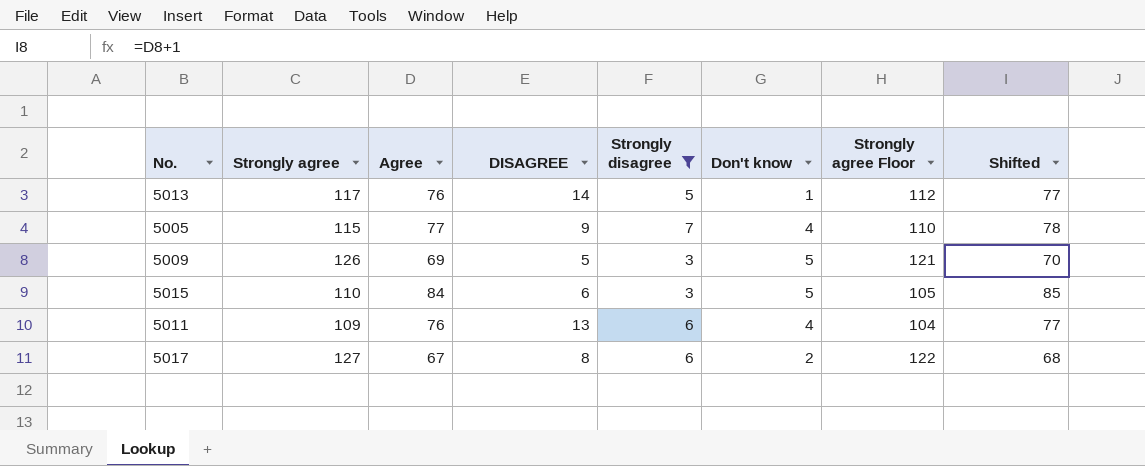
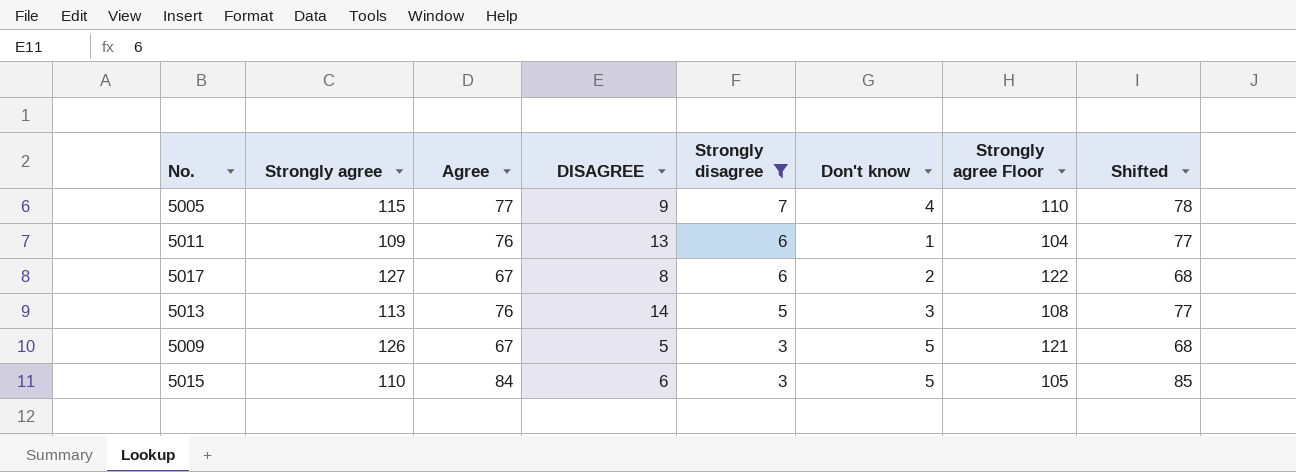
row order: none -> Strongly disagree descending
5011 | Don't know: 4 -> 1
5013 | Strongly agree: 117 -> 113
5013 | Don't know: 1 -> 3
5013 | Strongly agree Floor: 112 -> 108
5009 | Agree: 69 -> 67
5009 | Shifted: 70 -> 68

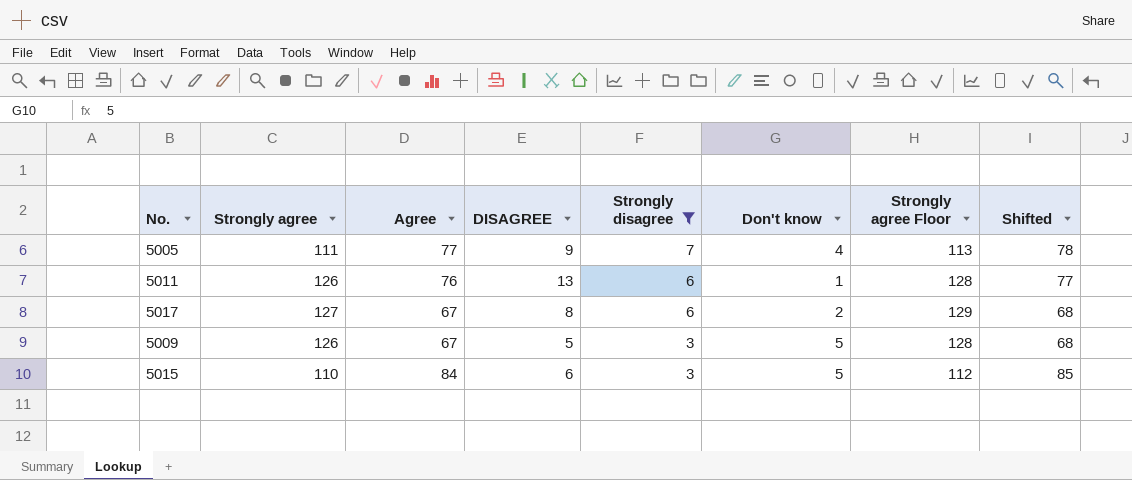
column Strongly agree Floor | formula: [Strongly agree] - 5 -> [Strongly agree] + 2
row 5013: 113 | 76 | 14 | 5 | 3 | 108 | 77 -> none
5005 | Strongly agree: 115 -> 111
5011 | Strongly agree: 109 -> 126

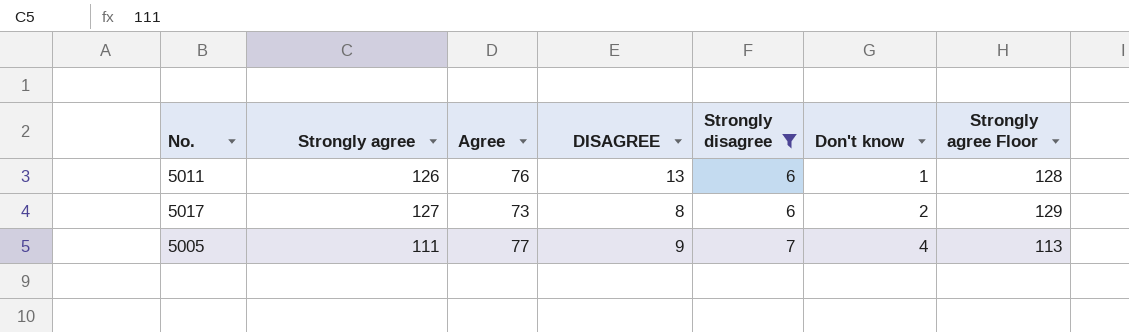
row order: Strongly disagree descending -> Strongly disagree ascending
column Shifted | formula: [Agree] + 1 -> none
row 5009: 126 | 67 | 5 | 3 | 5 | 128 | 68 -> none
row 5015: 110 | 84 | 6 | 3 | 5 | 112 | 85 -> none
5017 | Agree: 67 -> 73

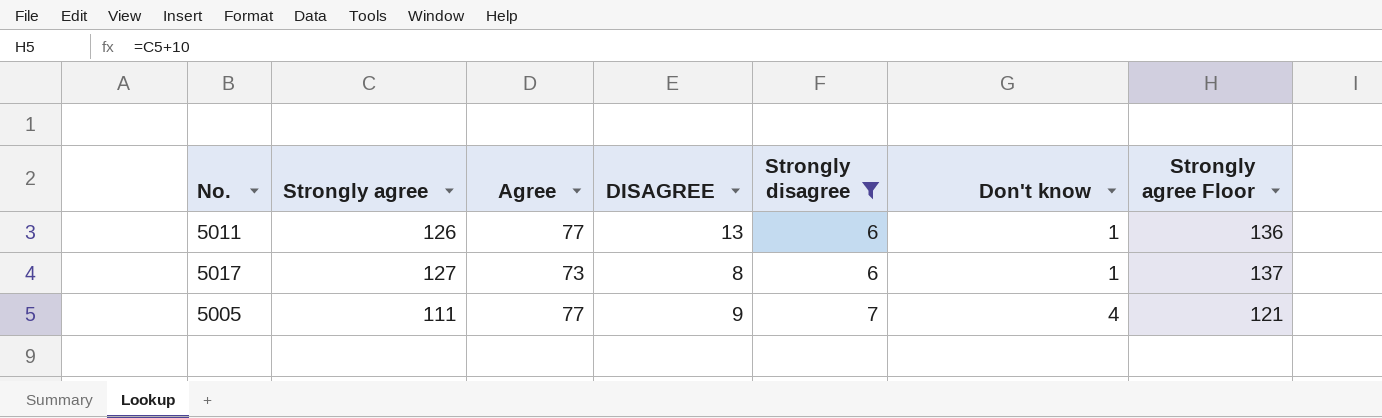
column Strongly agree Floor | formula: [Strongly agree] + 2 -> [Strongly agree] + 10
5011 | Agree: 76 -> 77
5017 | Don't know: 2 -> 1

